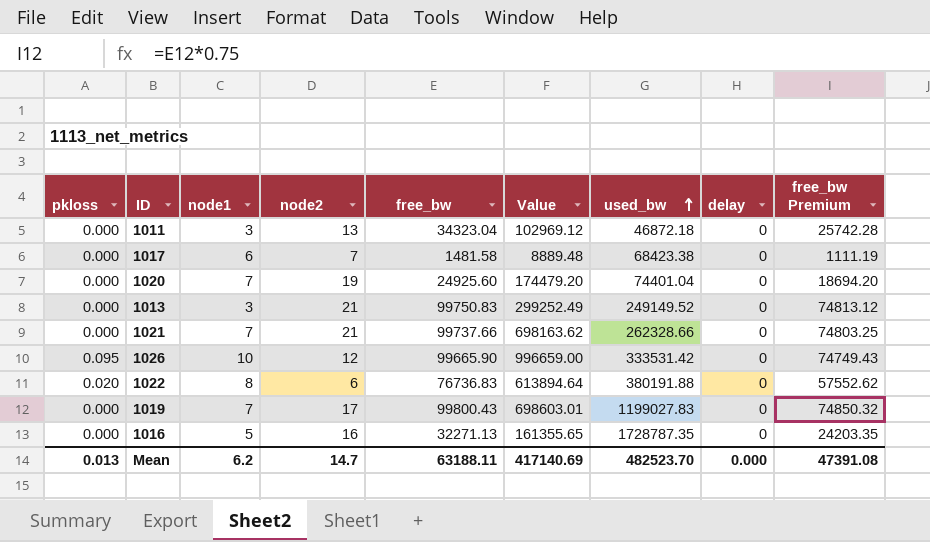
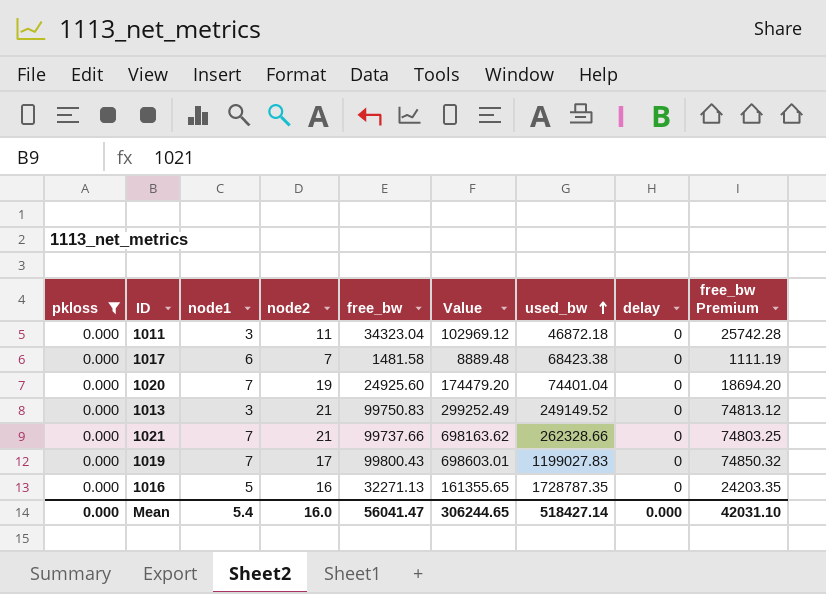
filter: none -> pkloss = 0.000
1011 | node2: 13 -> 11
Mean | pkloss: 0.013 -> 0.000
Mean | node1: 6.2 -> 5.4
Mean | node2: 14.7 -> 16.0
Mean | free_bw: 63188.11 -> 56041.47
Mean | Value: 417140.69 -> 306244.65
Mean | used_bw: 482523.70 -> 518427.14
Mean | free_bw Premium: 47391.08 -> 42031.10

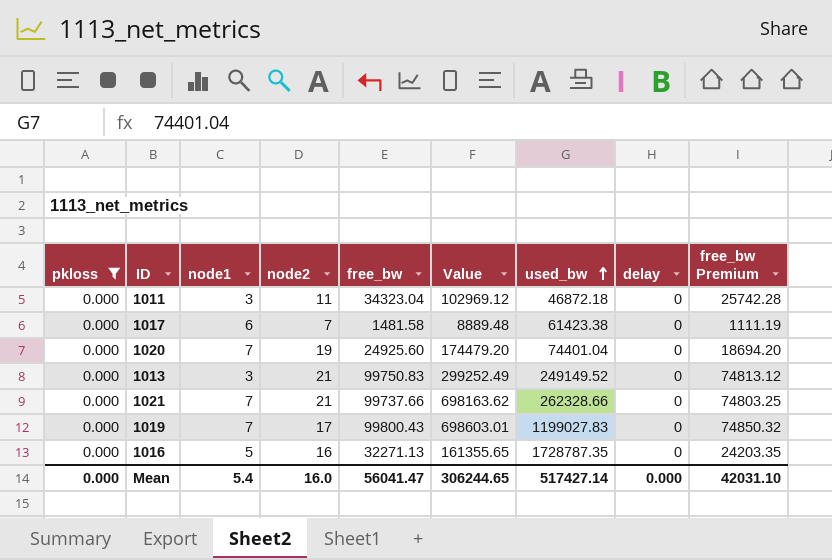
1017 | used_bw: 68423.38 -> 61423.38
Mean | used_bw: 518427.14 -> 517427.14

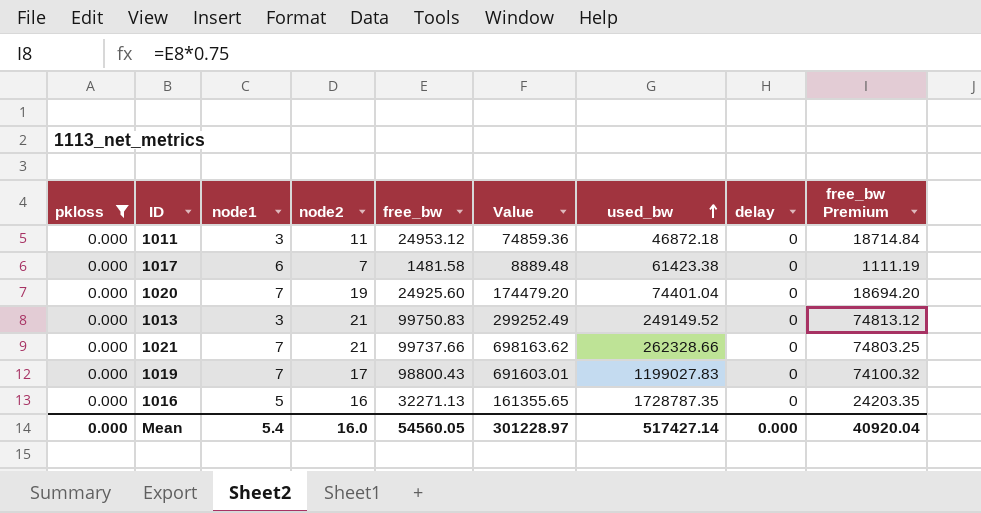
1011 | free_bw: 34323.04 -> 24953.12
1011 | Value: 102969.12 -> 74859.36
1011 | free_bw Premium: 25742.28 -> 18714.84
1019 | free_bw: 99800.43 -> 98800.43
1019 | Value: 698603.01 -> 691603.01
1019 | free_bw Premium: 74850.32 -> 74100.32
Mean | free_bw: 56041.47 -> 54560.05
Mean | Value: 306244.65 -> 301228.97
Mean | free_bw Premium: 42031.10 -> 40920.04

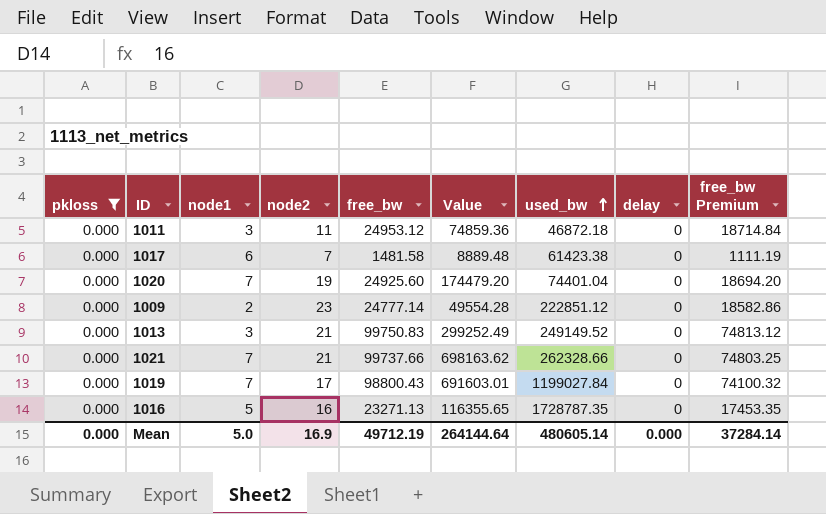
row 1009: none -> 0.000 | 2 | 23 | 24777.14 | 49554.28 | 222851.12 | 0 | 18582.86
1019 | used_bw: 1199027.83 -> 1199027.84
1016 | free_bw: 32271.13 -> 23271.13
1016 | Value: 161355.65 -> 116355.65
1016 | free_bw Premium: 24203.35 -> 17453.35
Mean | node1: 5.4 -> 5.0
Mean | node2: 16.0 -> 16.9
Mean | free_bw: 54560.05 -> 49712.19
Mean | Value: 301228.97 -> 264144.64
Mean | used_bw: 517427.14 -> 480605.14
Mean | free_bw Premium: 40920.04 -> 37284.14

